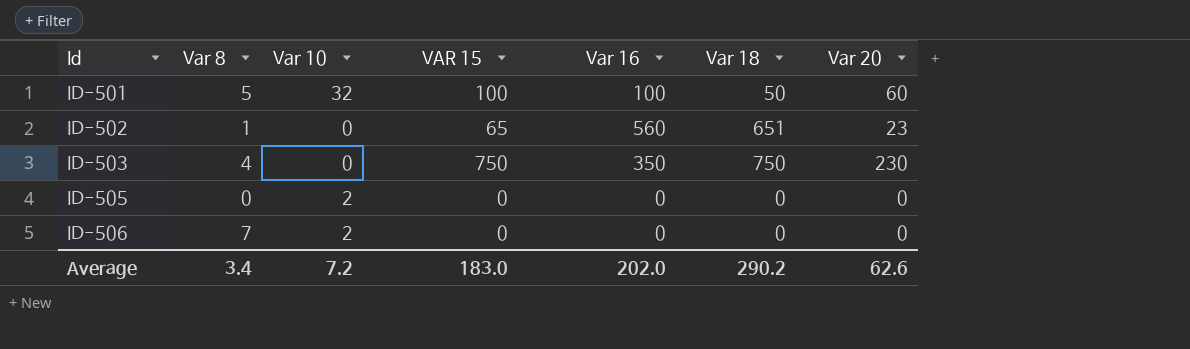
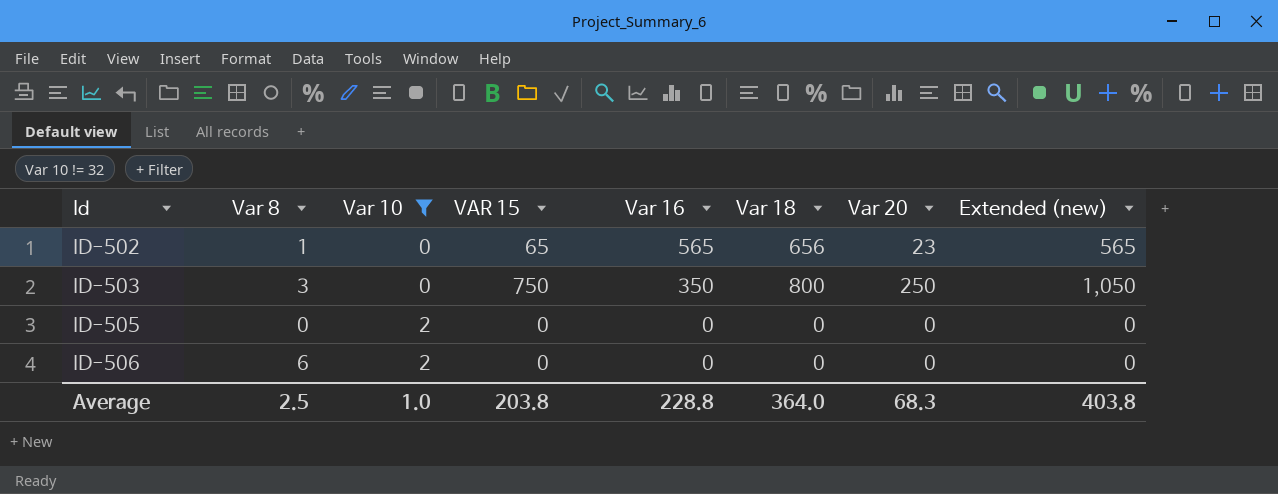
filter: none -> Var 10 != 32
column Extended (new) | formula: none -> [Var 8] * [Var 16]
ID-502 | Var 16: 560 -> 565
ID-502 | Var 18: 651 -> 656
ID-503 | Var 8: 4 -> 3
ID-503 | Var 18: 750 -> 800
ID-503 | Var 20: 230 -> 250
ID-506 | Var 8: 7 -> 6
Average | Var 8: 3.4 -> 2.5
Average | Var 10: 7.2 -> 1.0
Average | VAR 15: 183.0 -> 203.8
Average | Var 16: 202.0 -> 228.8
Average | Var 18: 290.2 -> 364.0
Average | Var 20: 62.6 -> 68.3

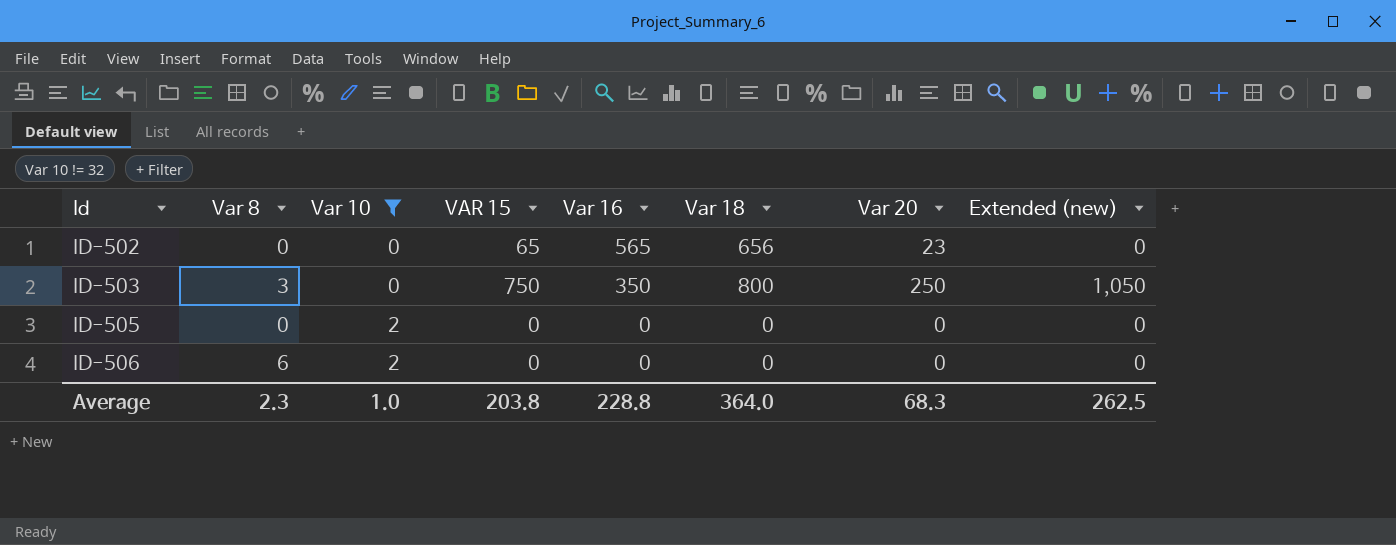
ID-502 | Var 8: 1 -> 0
ID-502 | Extended (new): 565 -> 0
Average | Var 8: 2.5 -> 2.3
Average | Extended (new): 403.8 -> 262.5

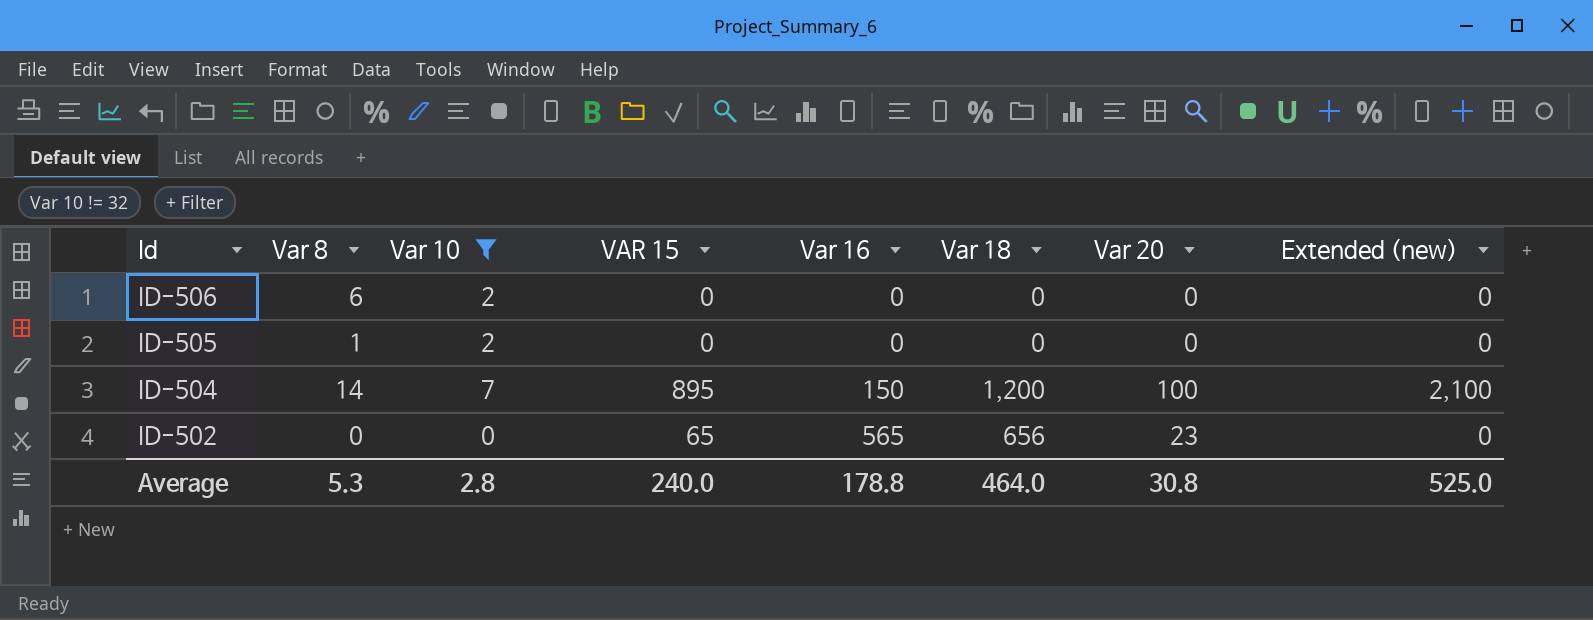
row order: Id ascending -> Id descending
row ID-503: 3 | 0 | 750 | 350 | 800 | 250 | 1,050 -> none
ID-505 | Var 8: 0 -> 1
row ID-504: none -> 14 | 7 | 895 | 150 | 1,200 | 100 | 2,100
Average | Var 8: 2.3 -> 5.3
Average | Var 10: 1.0 -> 2.8
Average | VAR 15: 203.8 -> 240.0
Average | Var 16: 228.8 -> 178.8
Average | Var 18: 364.0 -> 464.0
Average | Var 20: 68.3 -> 30.8
Average | Extended (new): 262.5 -> 525.0

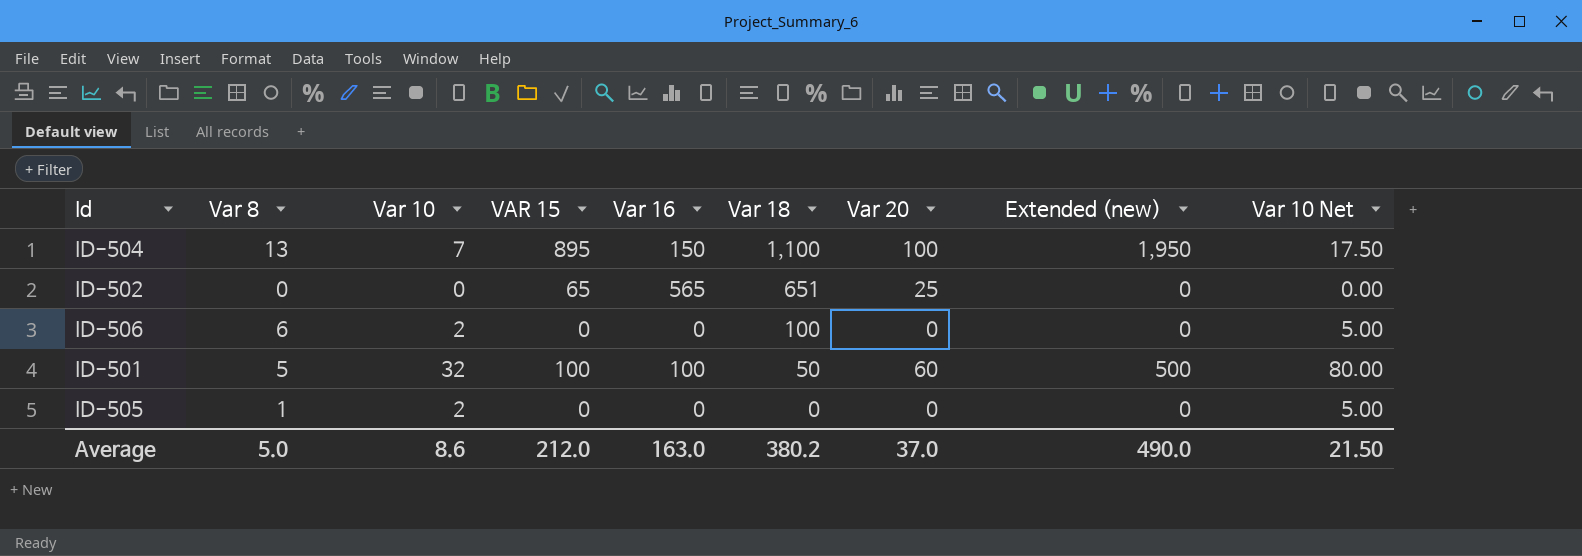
filter: Var 10 != 32 -> none
row order: Id descending -> Var 18 descending
column Var 10 Net | formula: none -> [Var 10] * 2.5
ID-504 | Var 8: 14 -> 13
ID-504 | Var 18: 1,200 -> 1,100
ID-504 | Extended (new): 2,100 -> 1,950
ID-502 | Var 18: 656 -> 651
ID-502 | Var 20: 23 -> 25
ID-506 | Var 18: 0 -> 100
Average | Var 8: 5.3 -> 5.0
Average | Var 10: 2.8 -> 8.6
Average | VAR 15: 240.0 -> 212.0
Average | Var 16: 178.8 -> 163.0
Average | Var 18: 464.0 -> 380.2
Average | Var 20: 30.8 -> 37.0
Average | Extended (new): 525.0 -> 490.0

